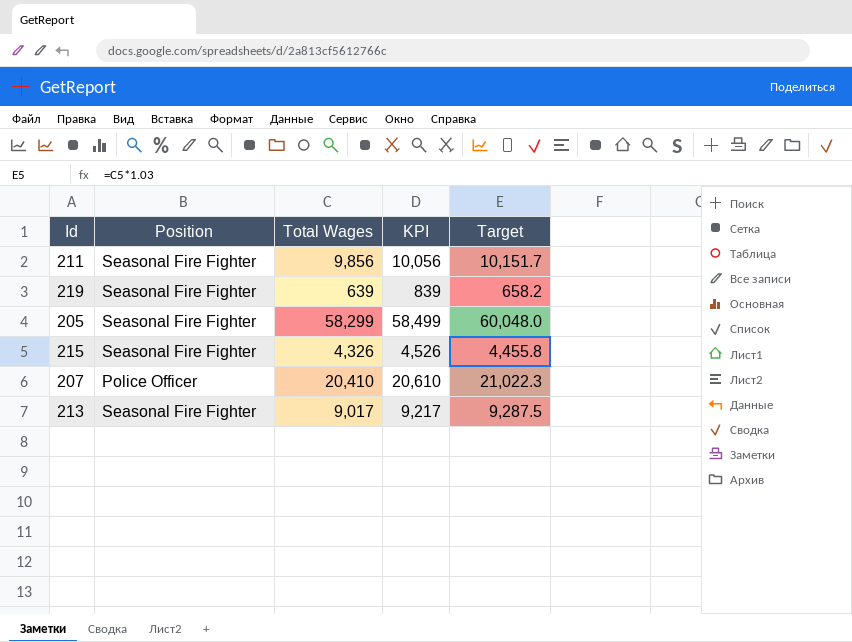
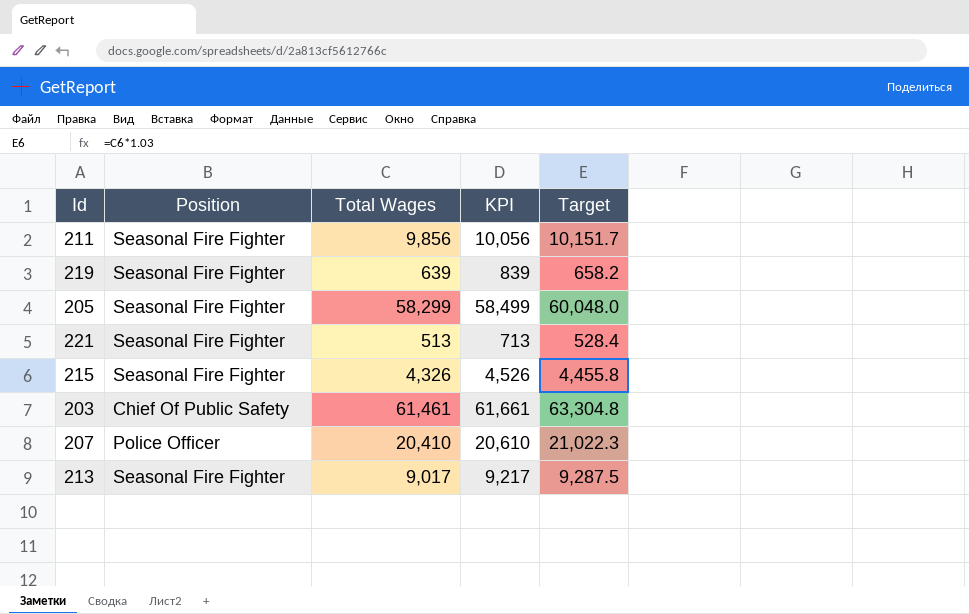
row 221: none -> Seasonal Fire Fighter | 513 | 713 | 528.4
row 203: none -> Chief Of Public Safety | 61,461 | 61,661 | 63,304.8

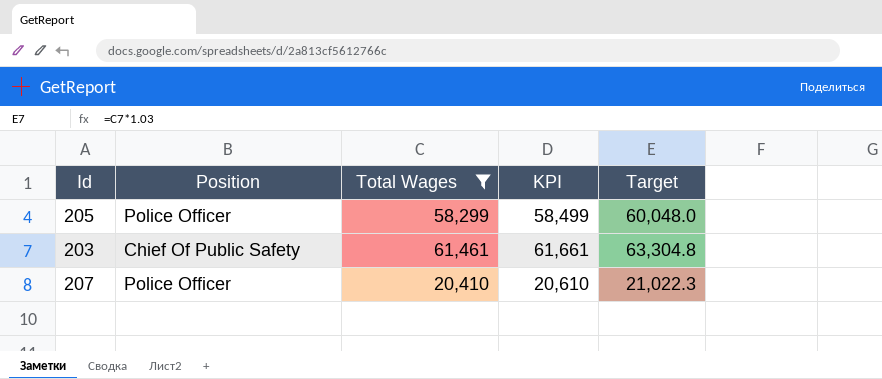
filter: none -> Total Wages >= 20,410
205 | Position: Seasonal Fire Fighter -> Police Officer

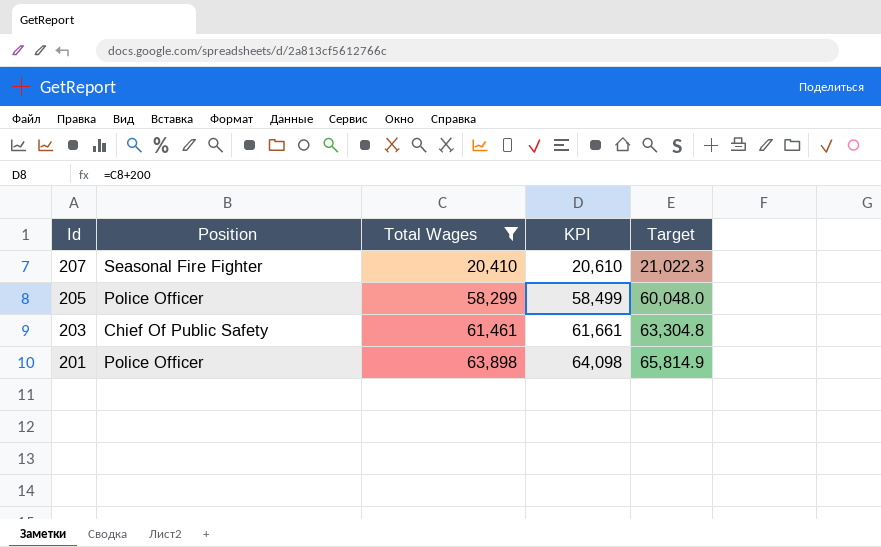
row order: none -> Id descending
207 | Position: Police Officer -> Seasonal Fire Fighter
row 201: none -> Police Officer | 63,898 | 64,098 | 65,814.9

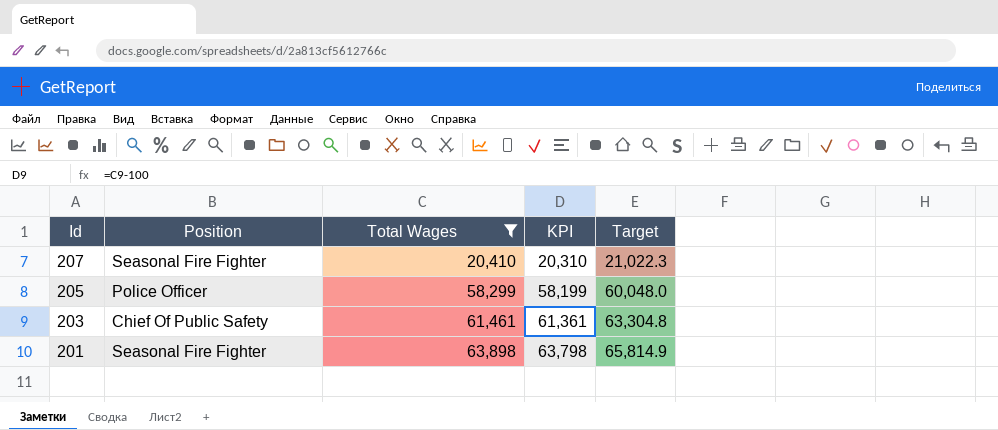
column KPI | formula: [Total Wages] + 200 -> [Total Wages] - 100
201 | Position: Police Officer -> Seasonal Fire Fighter

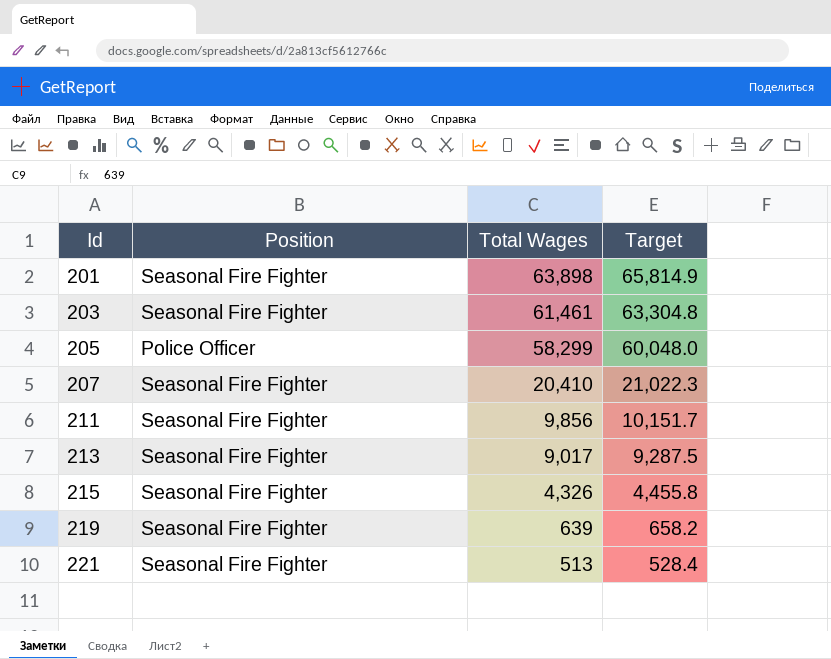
filter: Total Wages >= 20,410 -> none
row order: Id descending -> Id ascending
column KPI | formula: [Total Wages] - 100 -> none
203 | Position: Chief Of Public Safety -> Seasonal Fire Fighter

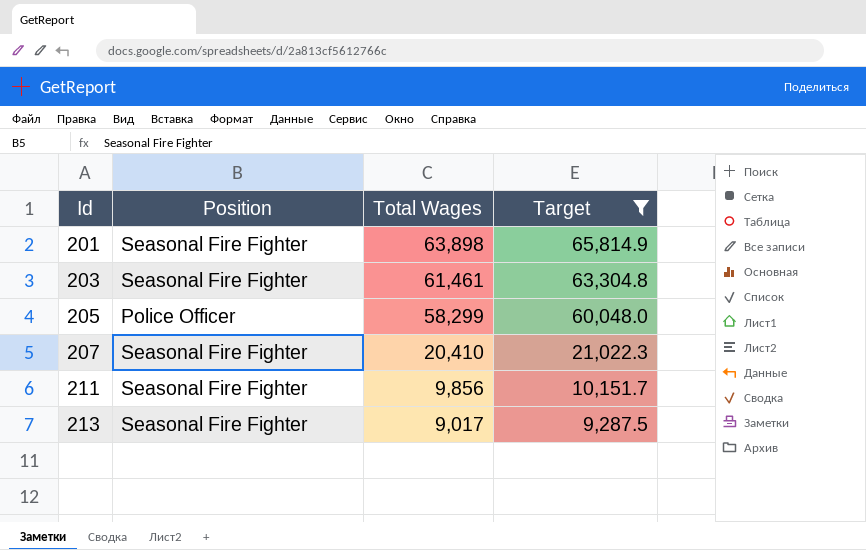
filter: none -> Target >= 9,287.5

